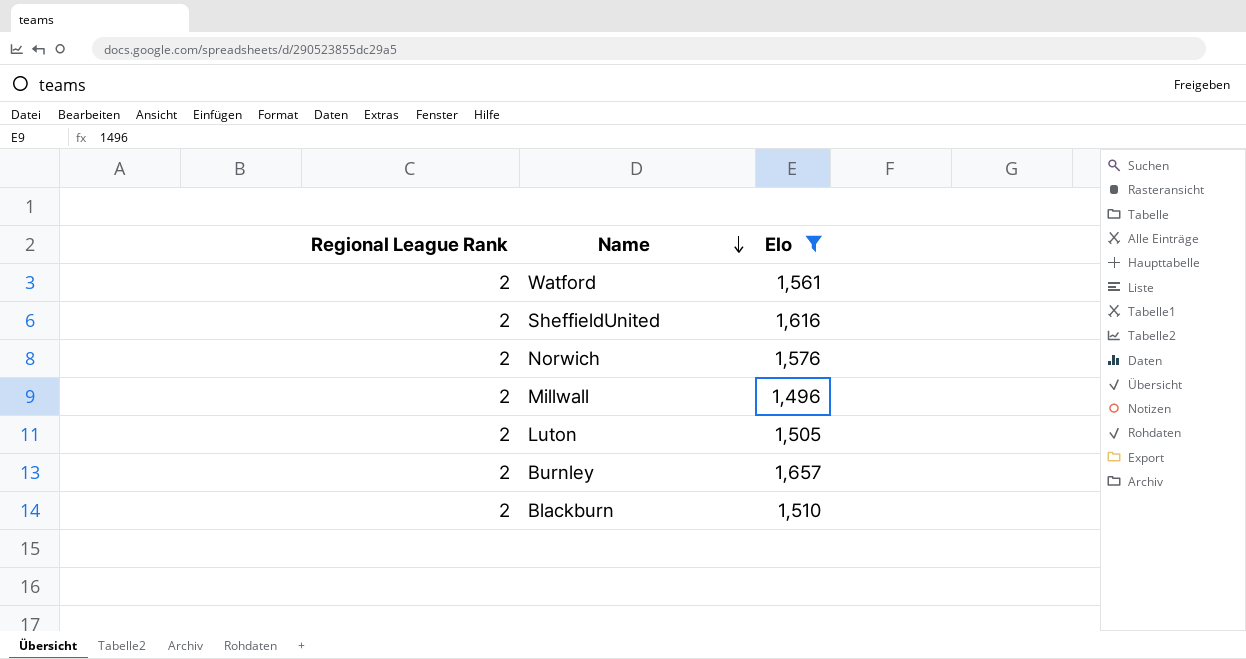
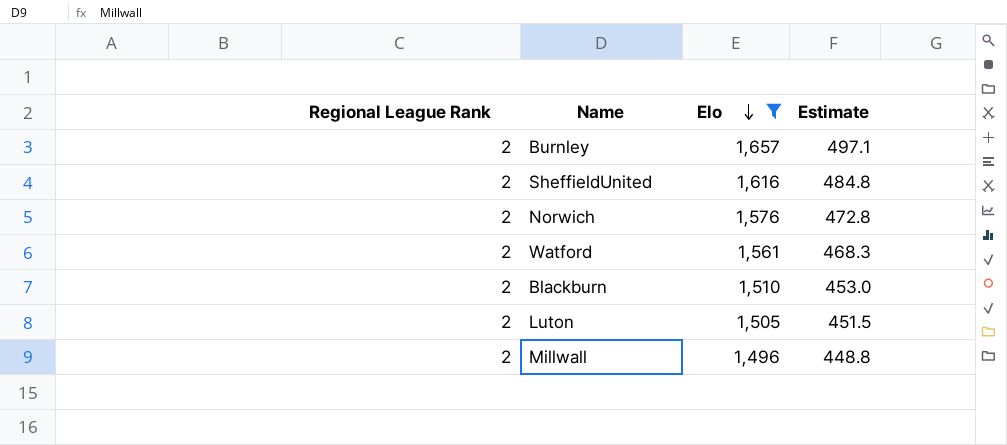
row order: Name descending -> Elo descending
column Estimate | formula: none -> [Elo] * 0.3

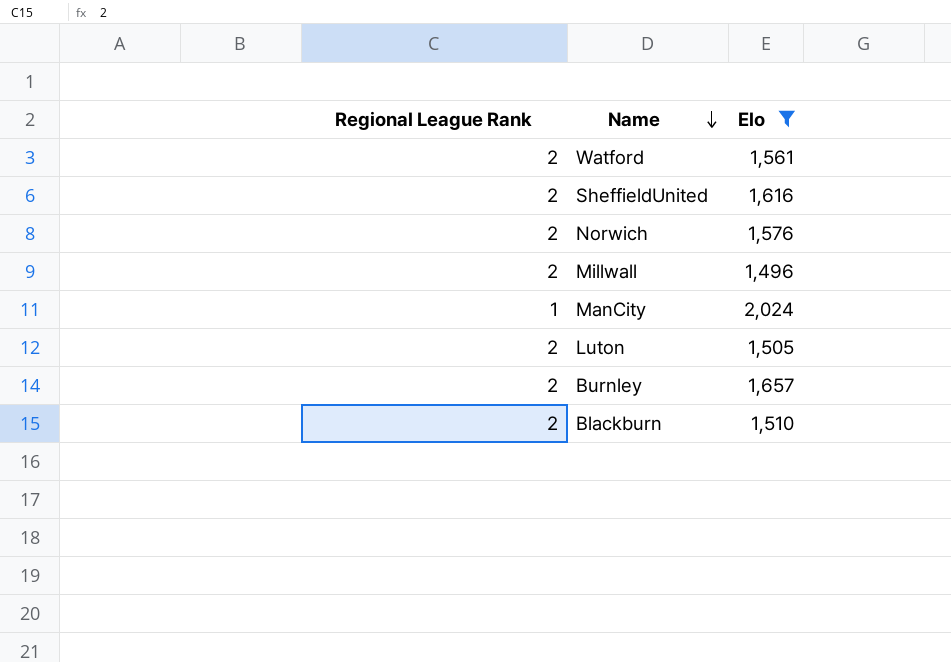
row order: Elo descending -> Name descending
column Estimate | formula: [Elo] * 0.3 -> none
row ManCity: none -> 1 | 2,024

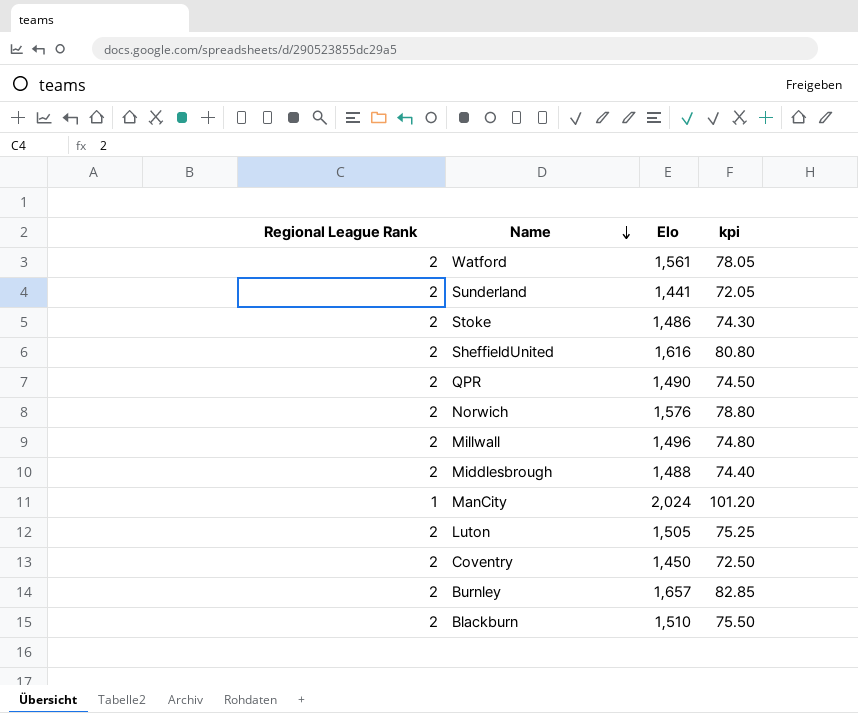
filter: Elo >= 1,496 -> none
column kpi | formula: none -> [Elo] * 0.05

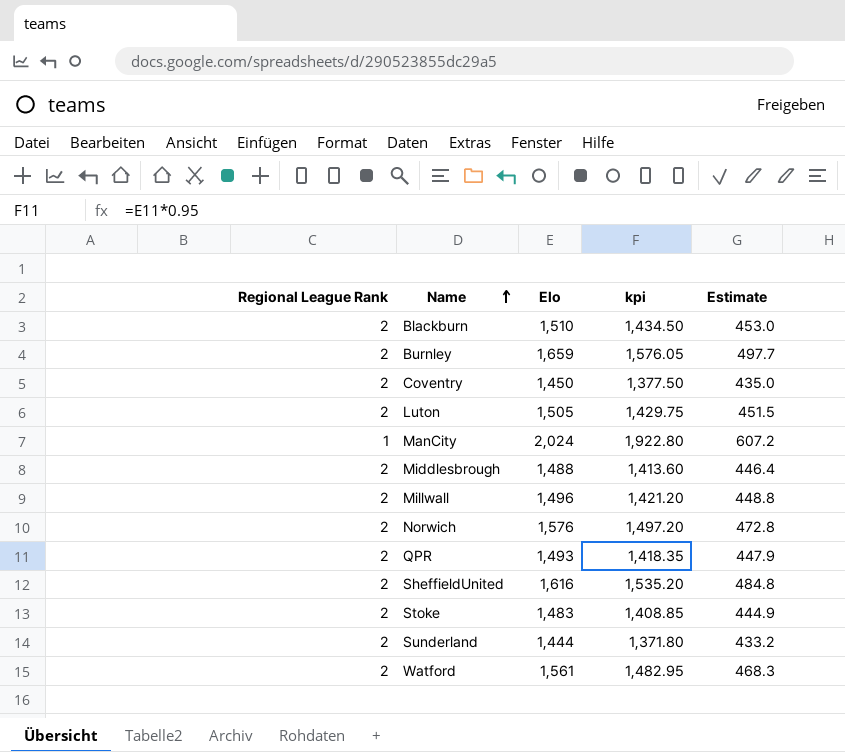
row order: Name descending -> Name ascending
column kpi | formula: [Elo] * 0.05 -> [Elo] * 0.95
column Estimate | formula: none -> [Elo] * 0.3
Burnley | Elo: 1,657 -> 1,659
QPR | Elo: 1,490 -> 1,493
Stoke | Elo: 1,486 -> 1,483
Sunderland | Elo: 1,441 -> 1,444

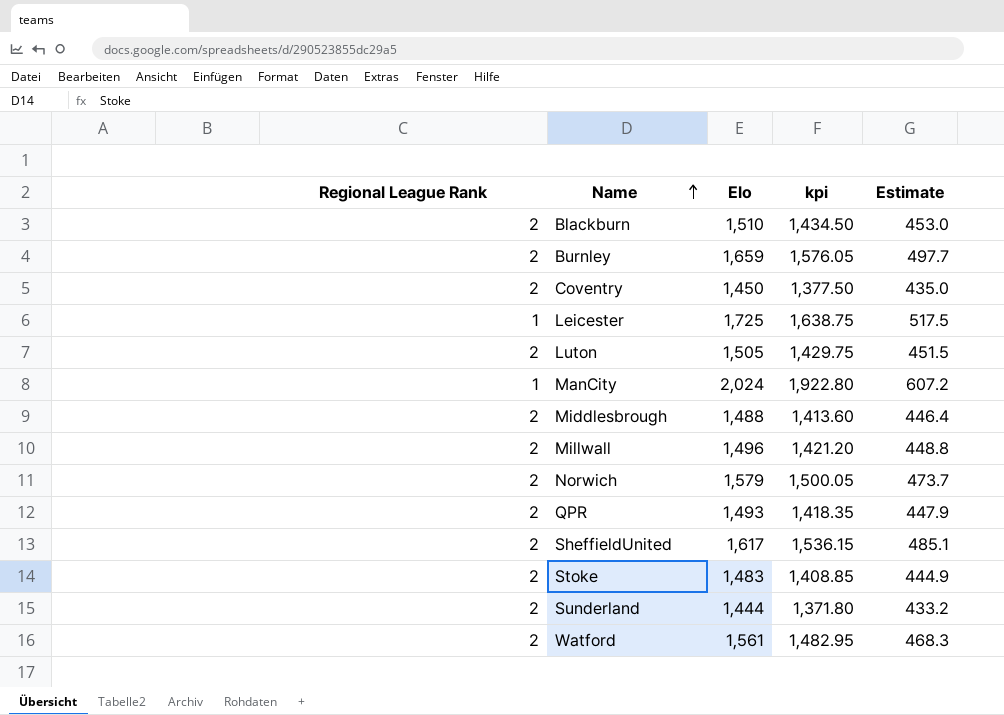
row Leicester: none -> 1 | 1,725 | 1,638.75 | 517.5
Norwich | Elo: 1,576 -> 1,579
Norwich | kpi: 1,497.20 -> 1,500.05
Norwich | Estimate: 472.8 -> 473.7
SheffieldUnited | Elo: 1,616 -> 1,617
SheffieldUnited | kpi: 1,535.20 -> 1,536.15
SheffieldUnited | Estimate: 484.8 -> 485.1

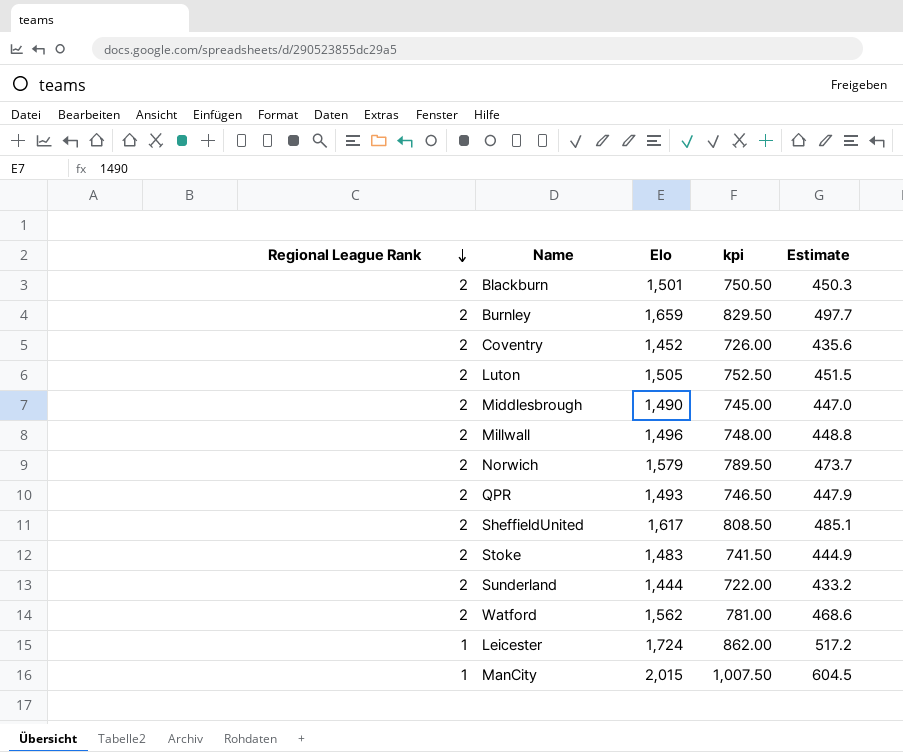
row order: Name ascending -> Regional League Rank descending
column kpi | formula: [Elo] * 0.95 -> [Elo] * 0.5
Blackburn | Elo: 1,510 -> 1,501
Blackburn | Estimate: 453.0 -> 450.3
Coventry | Elo: 1,450 -> 1,452
Coventry | Estimate: 435.0 -> 435.6
Middlesbrough | Elo: 1,488 -> 1,490
Middlesbrough | Estimate: 446.4 -> 447.0
Watford | Elo: 1,561 -> 1,562
Watford | Estimate: 468.3 -> 468.6
Leicester | Elo: 1,725 -> 1,724
Leicester | Estimate: 517.5 -> 517.2
ManCity | Elo: 2,024 -> 2,015
ManCity | Estimate: 607.2 -> 604.5

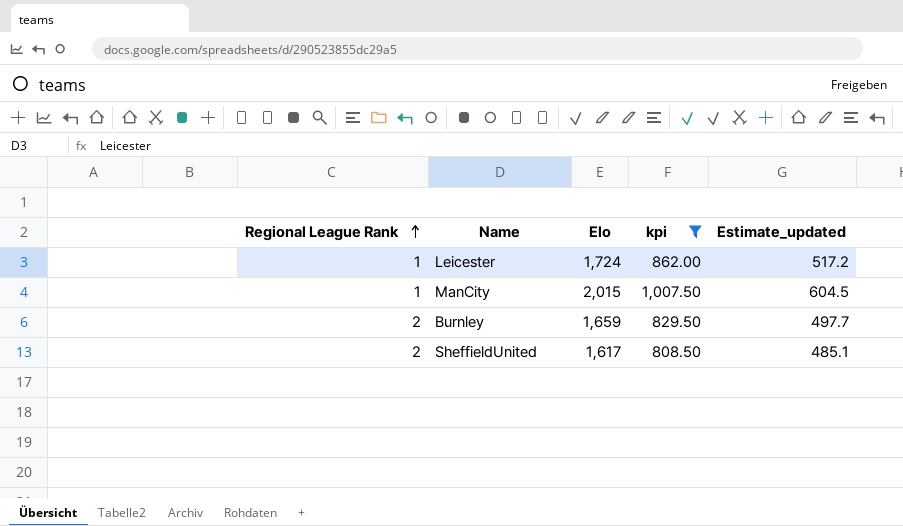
filter: none -> kpi >= 808.50
row order: Regional League Rank descending -> Regional League Rank ascending
column name: Estimate -> Estimate_updated

